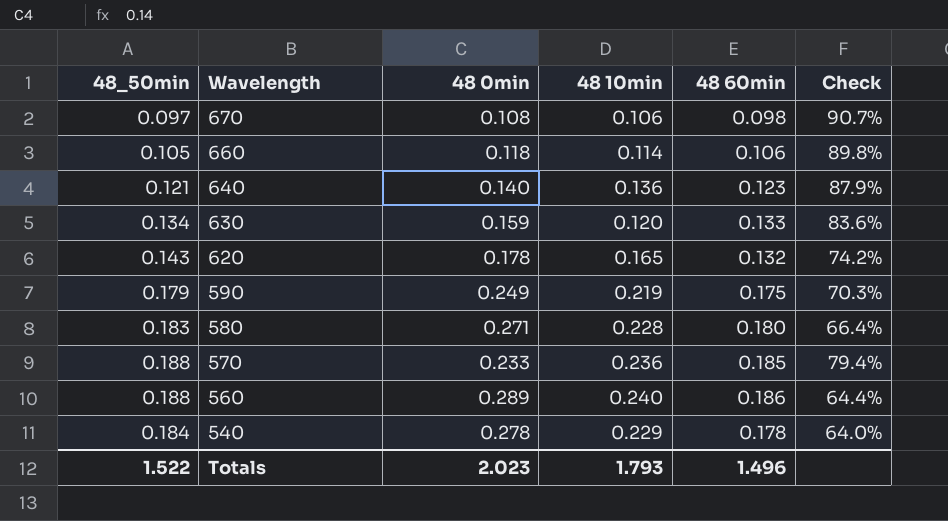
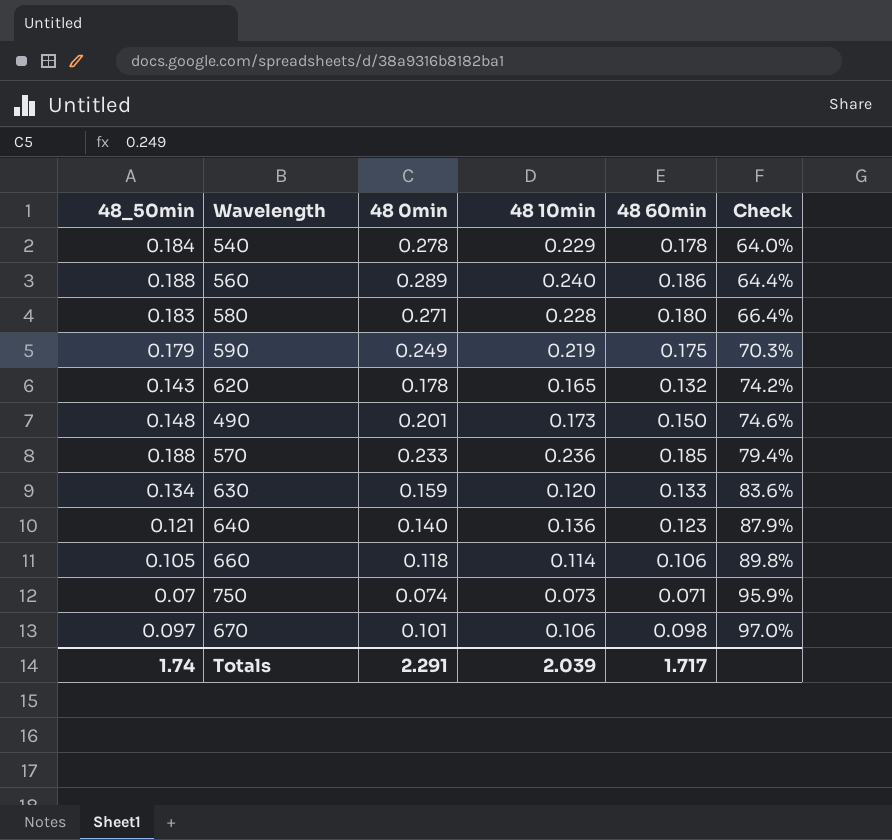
row order: Wavelength descending -> Check ascending
row 490: none -> 0.148 | 0.201 | 0.173 | 0.150 | 74.6%
row 750: none -> 0.07 | 0.074 | 0.073 | 0.071 | 95.9%
670 | 48 0min: 0.108 -> 0.101
670 | Check: 90.7% -> 97.0%
Totals | 48_50min: 1.522 -> 1.74
Totals | 48 0min: 2.023 -> 2.291
Totals | 48 10min: 1.793 -> 2.039
Totals | 48 60min: 1.496 -> 1.717

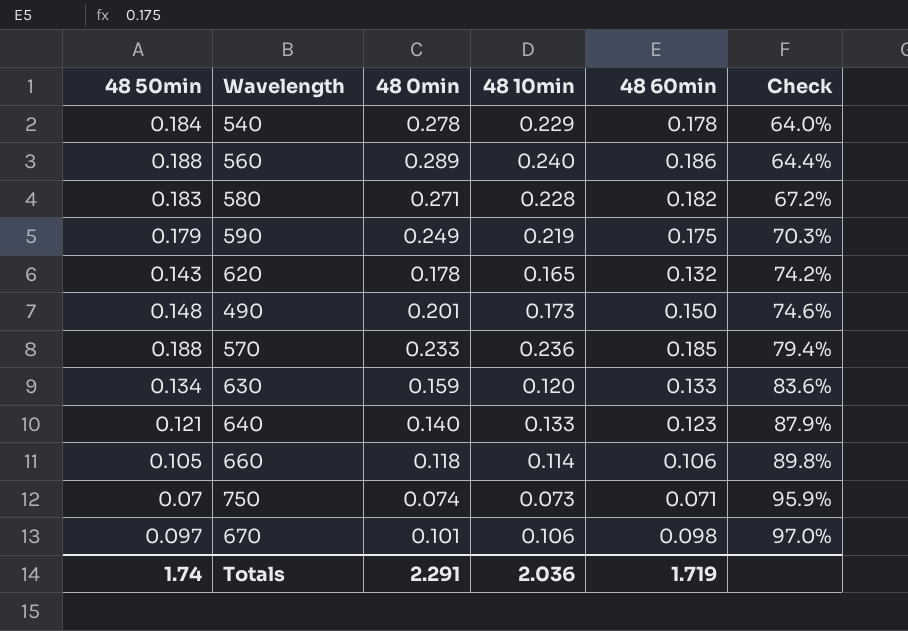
column name: 48_50min -> 48 50min
580 | 48 60min: 0.180 -> 0.182
580 | Check: 66.4% -> 67.2%
640 | 48 10min: 0.136 -> 0.133
Totals | 48 10min: 2.039 -> 2.036
Totals | 48 60min: 1.717 -> 1.719

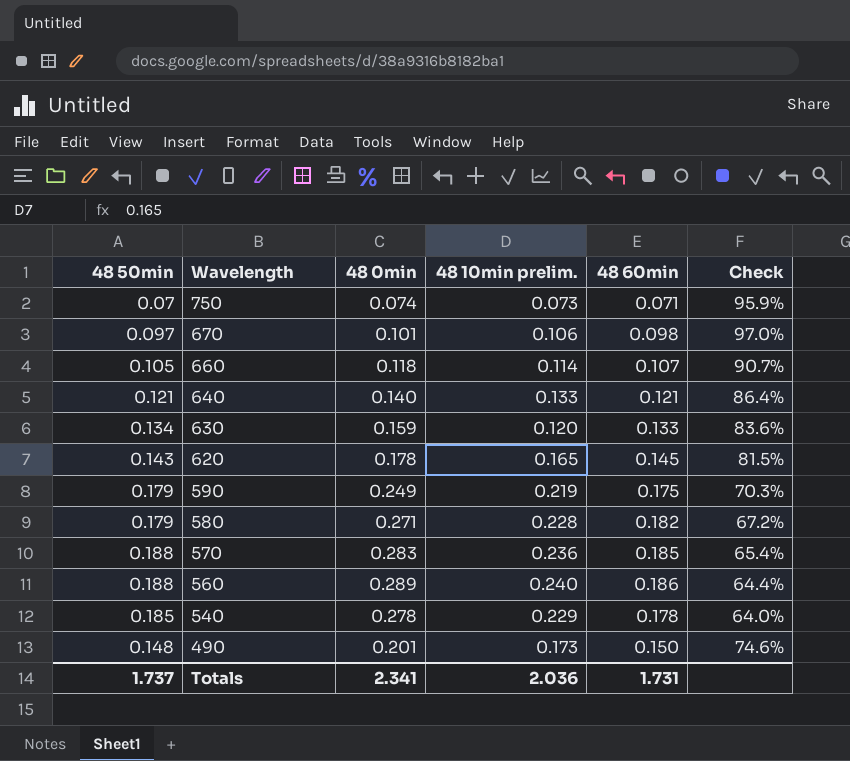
row order: Check ascending -> Wavelength descending
column name: 48 10min -> 48 10min prelim.
660 | 48 60min: 0.106 -> 0.107
660 | Check: 89.8% -> 90.7%
640 | 48 60min: 0.123 -> 0.121
640 | Check: 87.9% -> 86.4%
620 | 48 60min: 0.132 -> 0.145
620 | Check: 74.2% -> 81.5%
580 | 48 50min: 0.183 -> 0.179
570 | 48 0min: 0.233 -> 0.283
570 | Check: 79.4% -> 65.4%
540 | 48 50min: 0.184 -> 0.185
Totals | 48 50min: 1.74 -> 1.737
Totals | 48 0min: 2.291 -> 2.341
Totals | 48 60min: 1.719 -> 1.731

